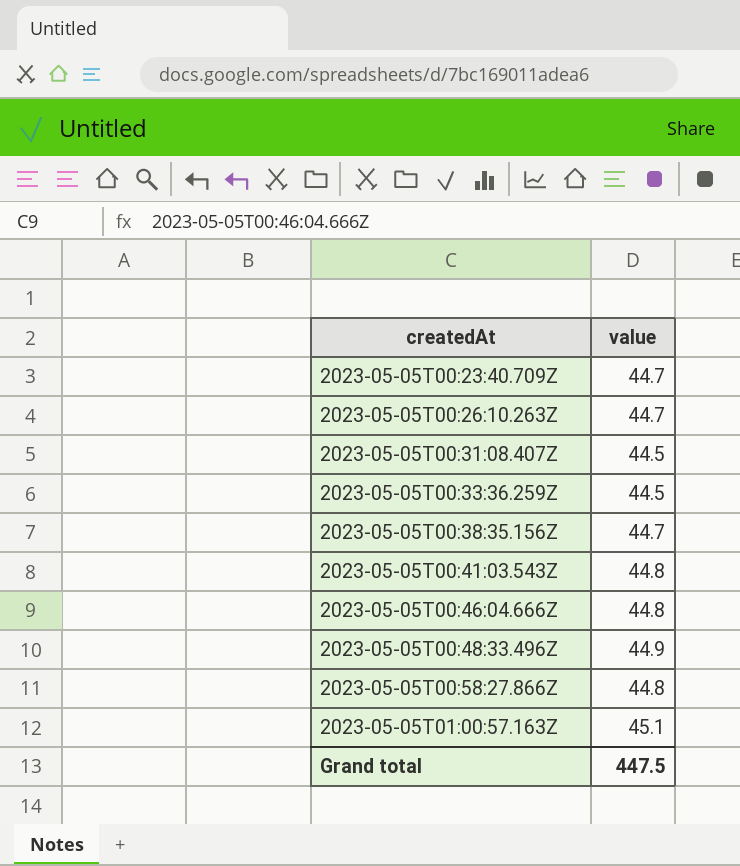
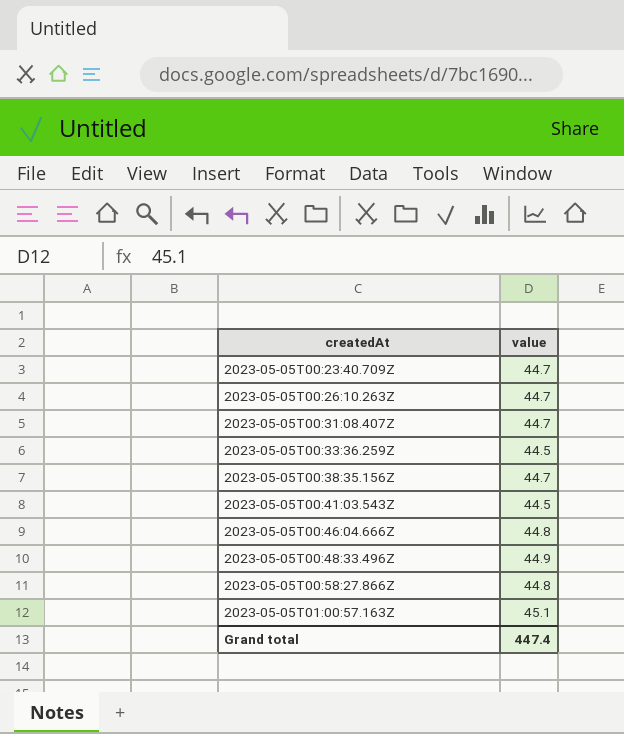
2023-05-05T00:31:08.407Z | value: 44.5 -> 44.7
2023-05-05T00:41:03.543Z | value: 44.8 -> 44.5
Grand total | value: 447.5 -> 447.4

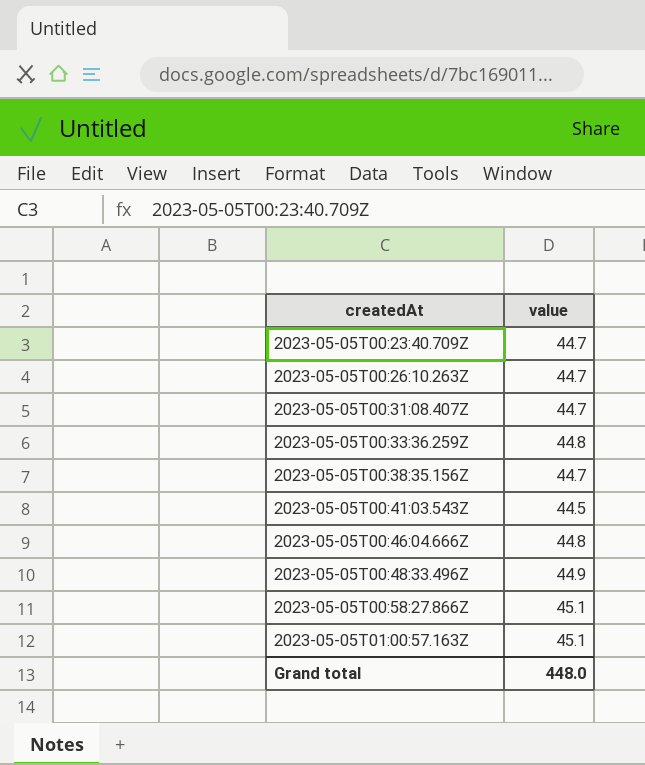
2023-05-05T00:33:36.259Z | value: 44.5 -> 44.8
2023-05-05T00:58:27.866Z | value: 44.8 -> 45.1
Grand total | value: 447.4 -> 448.0

